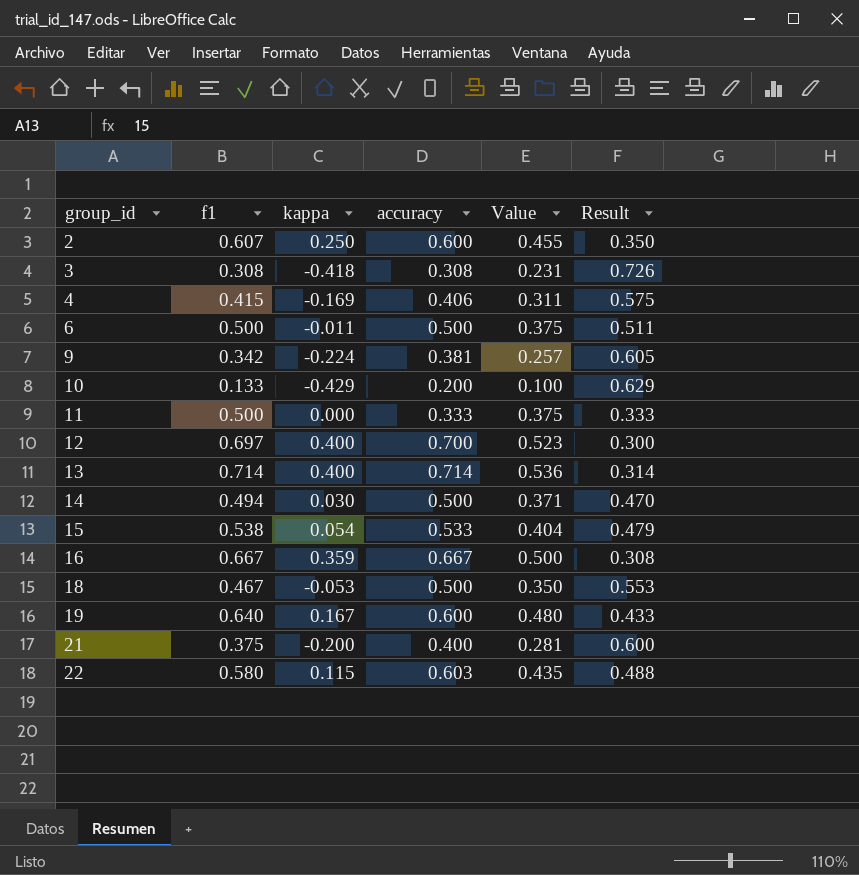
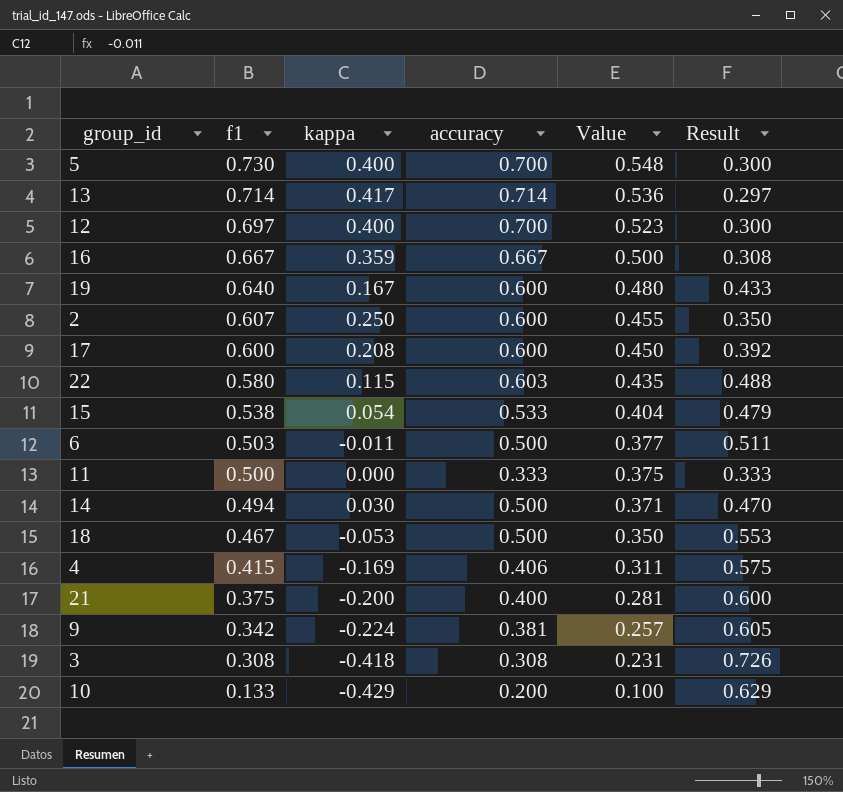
row order: group_id ascending -> f1 descending
row 5: none -> 0.730 | 0.400 | 0.700 | 0.548 | 0.300
13 | kappa: 0.400 -> 0.417
13 | Result: 0.314 -> 0.297
row 17: none -> 0.600 | 0.208 | 0.600 | 0.450 | 0.392
6 | f1: 0.500 -> 0.503
6 | Value: 0.375 -> 0.377

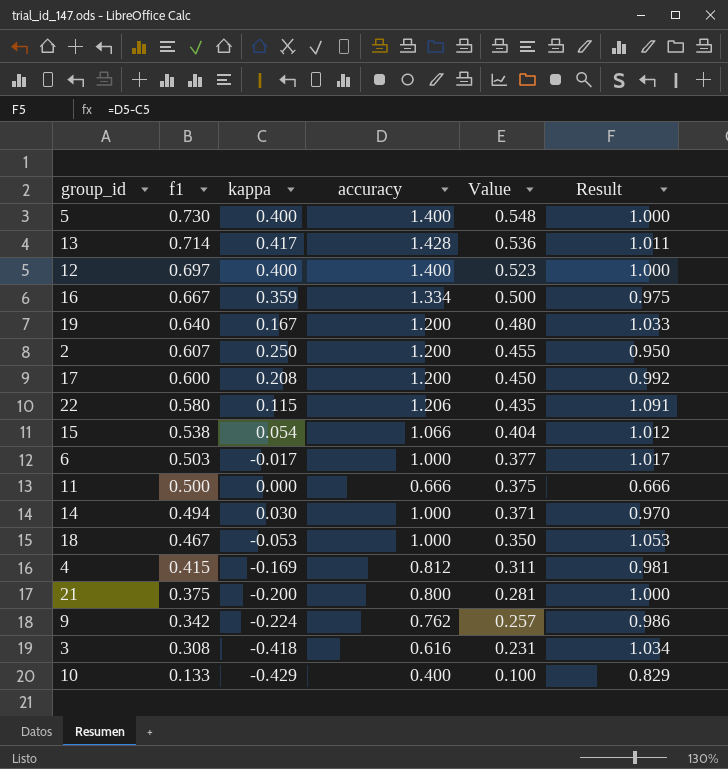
5 | accuracy: 0.700 -> 1.400
5 | Result: 0.300 -> 1.000
13 | accuracy: 0.714 -> 1.428
13 | Result: 0.297 -> 1.011
12 | accuracy: 0.700 -> 1.400
12 | Result: 0.300 -> 1.000
16 | accuracy: 0.667 -> 1.334
16 | Result: 0.308 -> 0.975
19 | accuracy: 0.600 -> 1.200
19 | Result: 0.433 -> 1.033
2 | accuracy: 0.600 -> 1.200
2 | Result: 0.350 -> 0.950
17 | accuracy: 0.600 -> 1.200
17 | Result: 0.392 -> 0.992
22 | accuracy: 0.603 -> 1.206
22 | Result: 0.488 -> 1.091
15 | accuracy: 0.533 -> 1.066
15 | Result: 0.479 -> 1.012
6 | kappa: -0.011 -> -0.017
6 | accuracy: 0.500 -> 1.000
6 | Result: 0.511 -> 1.017
11 | accuracy: 0.333 -> 0.666
11 | Result: 0.333 -> 0.666
14 | accuracy: 0.500 -> 1.000
14 | Result: 0.470 -> 0.970
18 | accuracy: 0.500 -> 1.000
18 | Result: 0.553 -> 1.053
4 | accuracy: 0.406 -> 0.812
4 | Result: 0.575 -> 0.981
21 | accuracy: 0.400 -> 0.800
21 | Result: 0.600 -> 1.000
9 | accuracy: 0.381 -> 0.762
9 | Result: 0.605 -> 0.986
3 | accuracy: 0.308 -> 0.616
3 | Result: 0.726 -> 1.034
10 | accuracy: 0.200 -> 0.400
10 | Result: 0.629 -> 0.829

